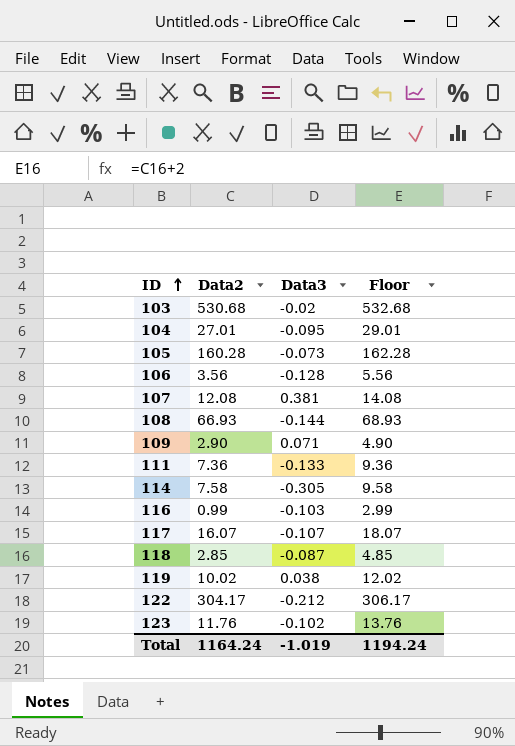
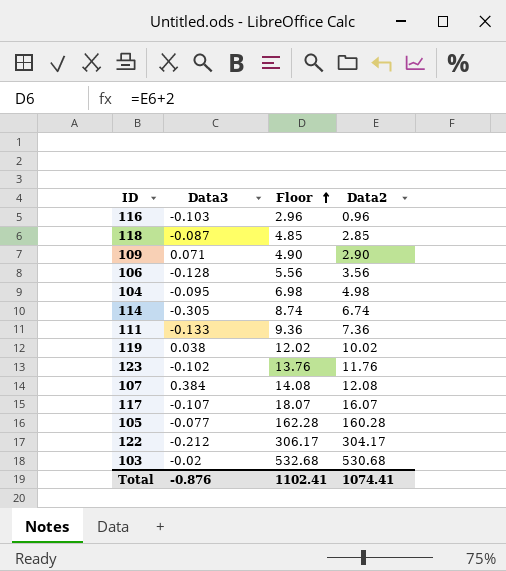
row order: ID ascending -> Floor ascending
column Data2 | position: 2 -> 4
row 108: 66.93 | -0.144 | 68.93 -> none
116 | Floor: 2.99 -> 2.96
116 | Data2: 0.99 -> 0.96
104 | Floor: 29.01 -> 6.98
104 | Data2: 27.01 -> 4.98
114 | Floor: 9.58 -> 8.74
114 | Data2: 7.58 -> 6.74
107 | Data3: 0.381 -> 0.384
105 | Data3: -0.073 -> -0.077
Total | Data3: -1.019 -> -0.876
Total | Floor: 1194.24 -> 1102.41
Total | Data2: 1164.24 -> 1074.41

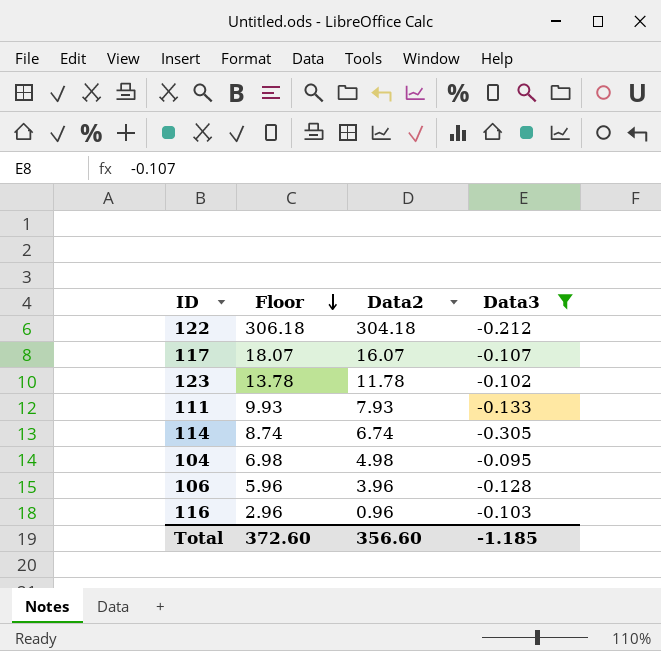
filter: none -> Data3 <= -0.095
row order: Floor ascending -> Floor descending
column Data3 | position: 2 -> 4
122 | Floor: 306.17 -> 306.18
122 | Data2: 304.17 -> 304.18
123 | Floor: 13.76 -> 13.78
123 | Data2: 11.76 -> 11.78
111 | Floor: 9.36 -> 9.93
111 | Data2: 7.36 -> 7.93
106 | Floor: 5.56 -> 5.96
106 | Data2: 3.56 -> 3.96
Total | Floor: 1102.41 -> 372.60
Total | Data2: 1074.41 -> 356.60
Total | Data3: -0.876 -> -1.185

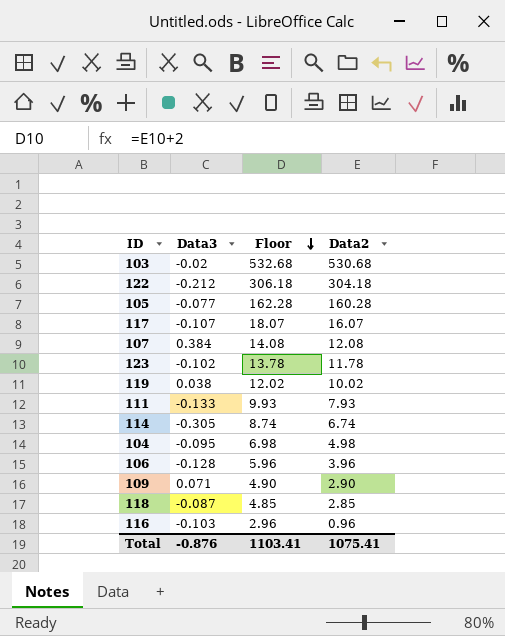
filter: Data3 <= -0.095 -> none
column Data3 | position: 4 -> 2
Total | Data3: -1.185 -> -0.876
Total | Floor: 372.60 -> 1103.41
Total | Data2: 356.60 -> 1075.41

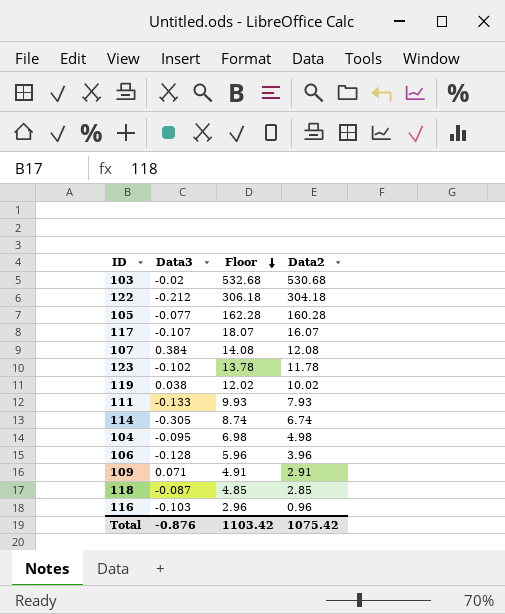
109 | Floor: 4.90 -> 4.91
109 | Data2: 2.90 -> 2.91
Total | Floor: 1103.41 -> 1103.42
Total | Data2: 1075.41 -> 1075.42

